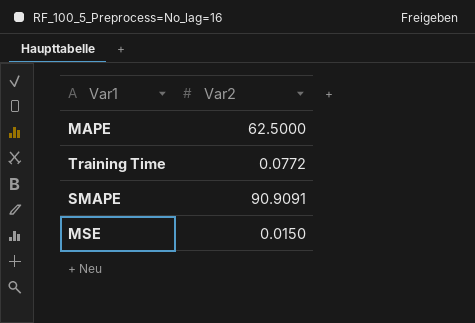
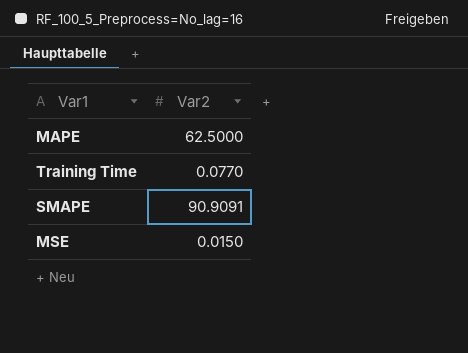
Training Time | Var2: 0.0772 -> 0.0770

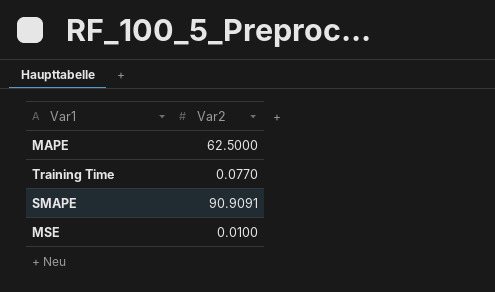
MSE | Var2: 0.0150 -> 0.0100

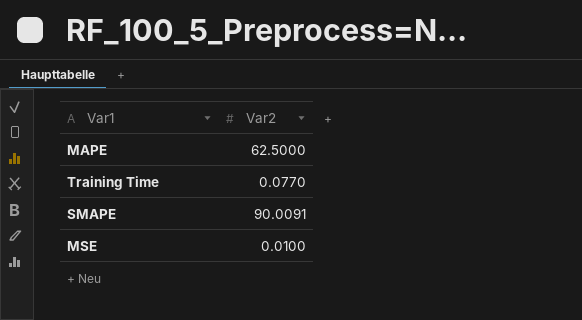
SMAPE | Var2: 90.9091 -> 90.0091

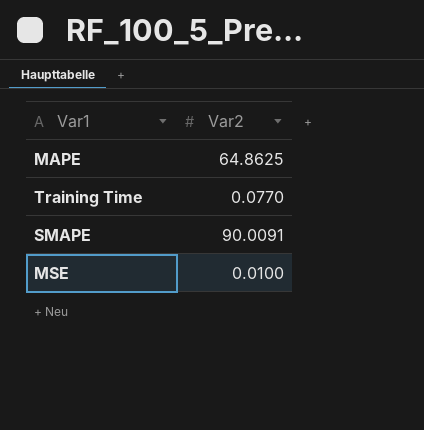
MAPE | Var2: 62.5000 -> 64.8625

